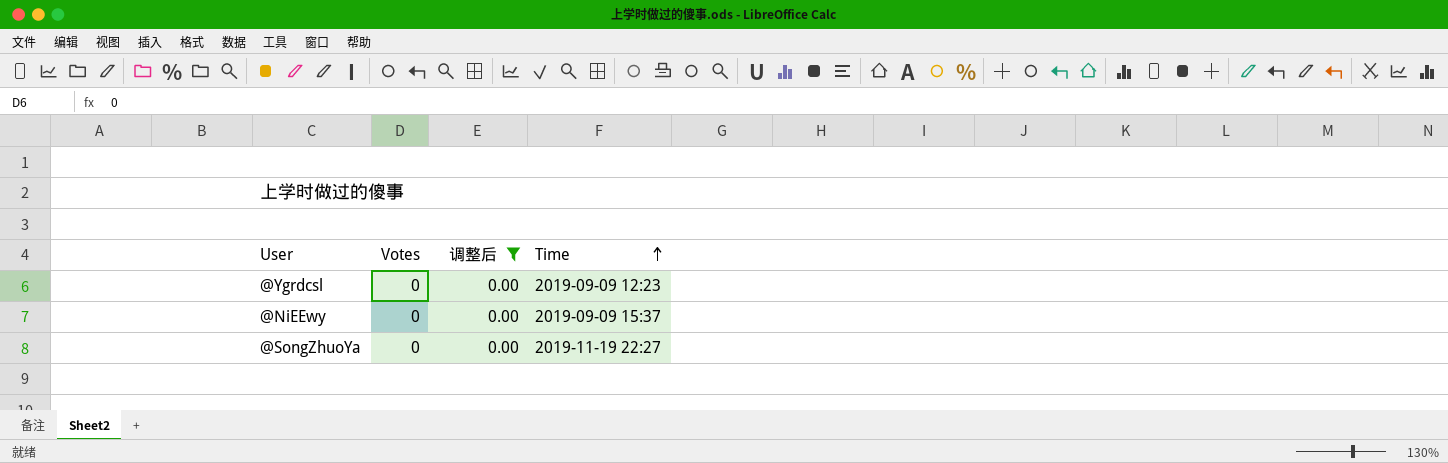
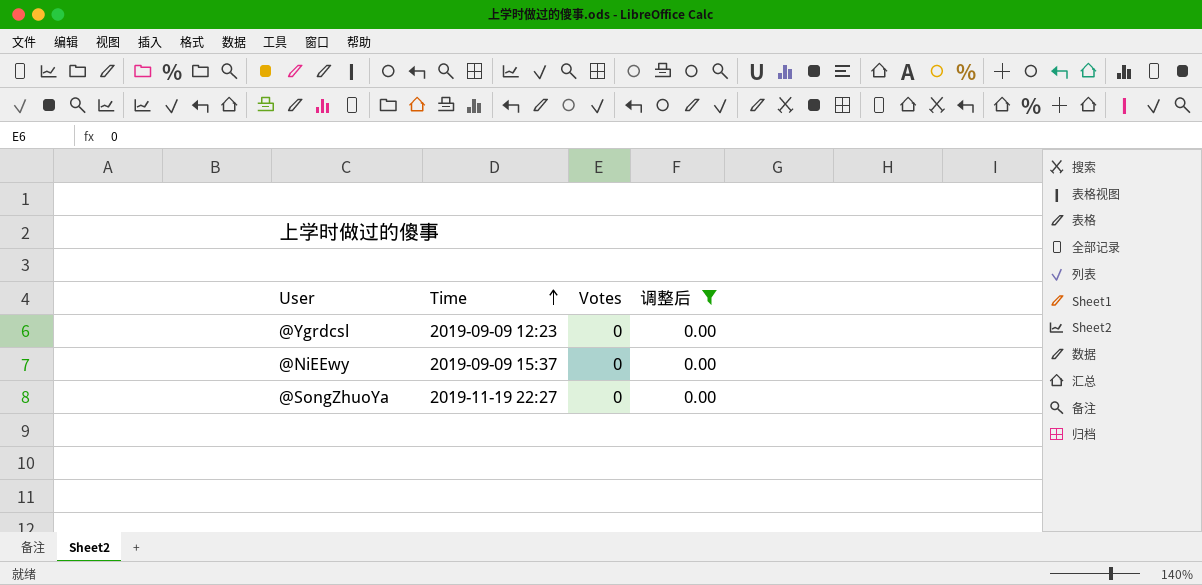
column Time | position: 4 -> 2

